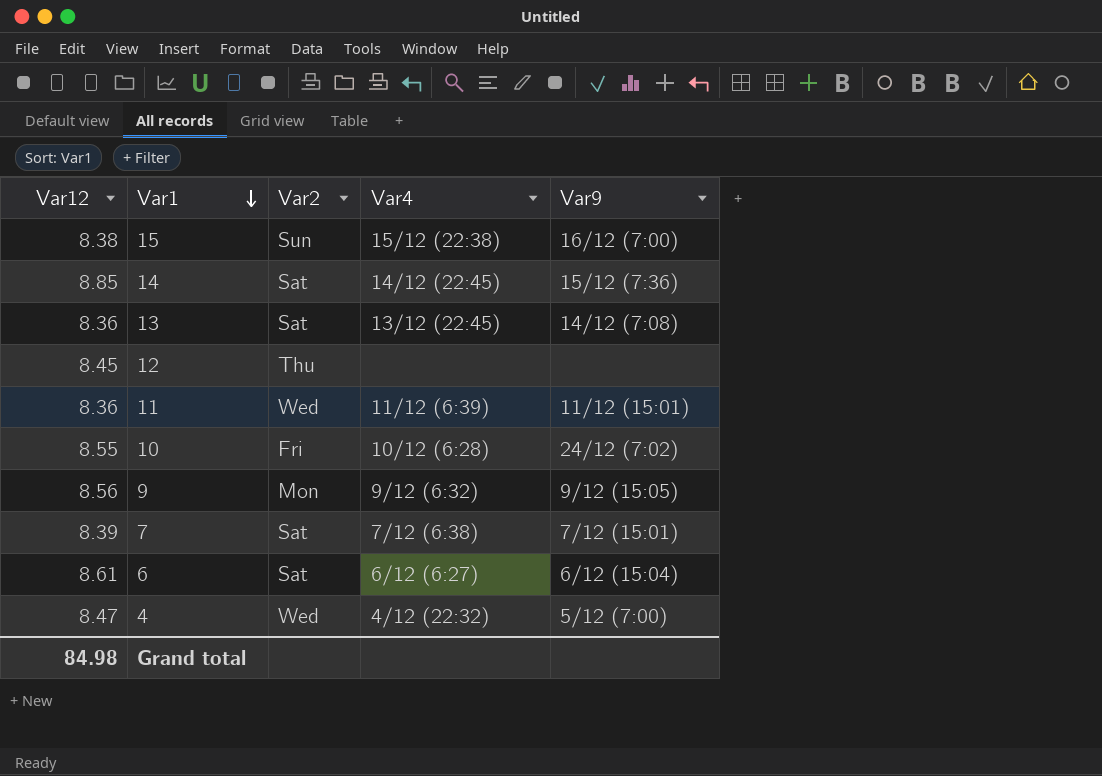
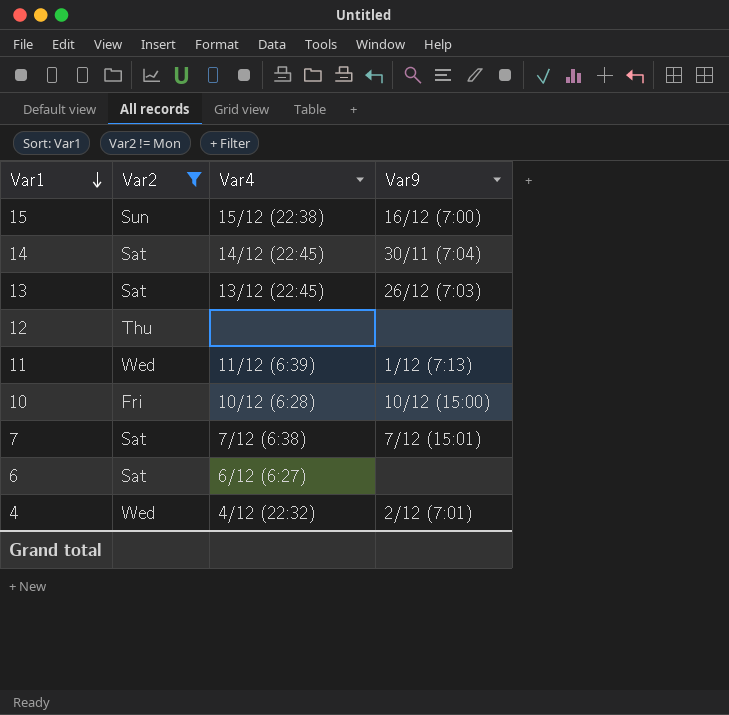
filter: none -> Var2 != Mon
column Var12 | position: 1 -> none
14 | Var9: 15/12 (7:36) -> 30/11 (7:04)
13 | Var9: 14/12 (7:08) -> 26/12 (7:03)
11 | Var9: 11/12 (15:01) -> 1/12 (7:13)
10 | Var9: 24/12 (7:02) -> 10/12 (15:00)
6 | Var9: 6/12 (15:04) -> none
4 | Var9: 5/12 (7:00) -> 2/12 (7:01)

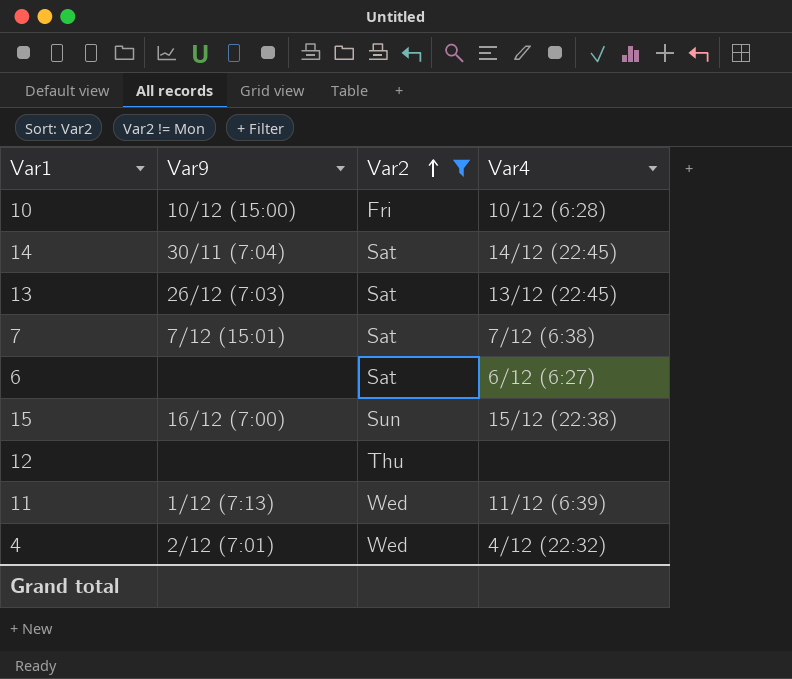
row order: Var1 descending -> Var2 ascending
column Var9 | position: 4 -> 2

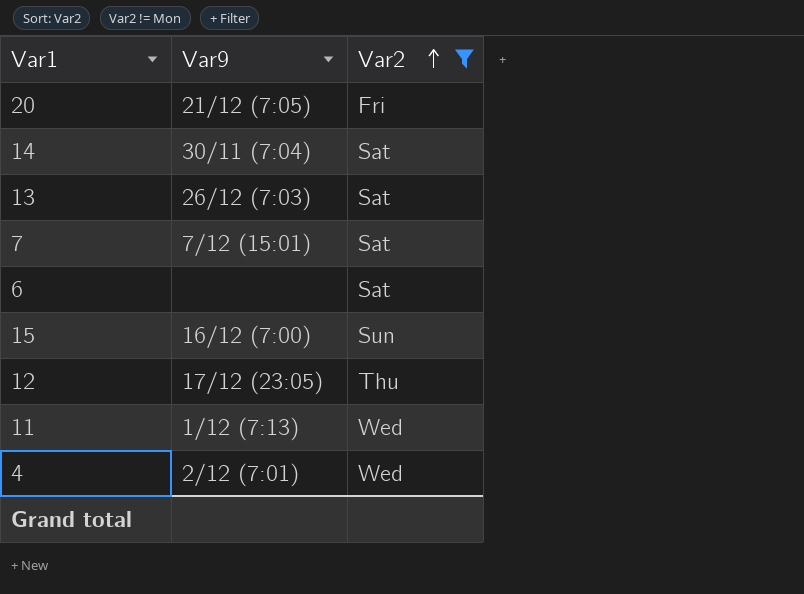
column Var4 | position: 4 -> none
row 10: 10/12 (15:00) | Fri | 10/12 (6:28) -> none
row 20: none -> 21/12 (7:05) | Fri
12 | Var9: none -> 17/12 (23:05)

